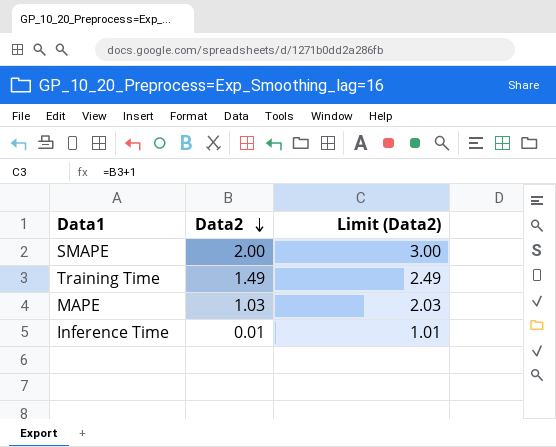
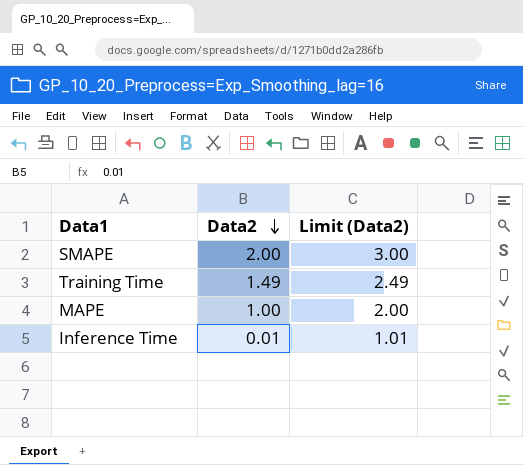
MAPE | Data2: 1.03 -> 1.00
MAPE | Limit (Data2): 2.03 -> 2.00

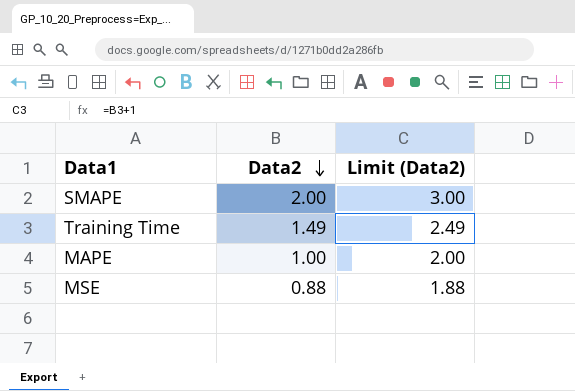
row Inference Time: 0.01 | 1.01 -> none
row MSE: none -> 0.88 | 1.88

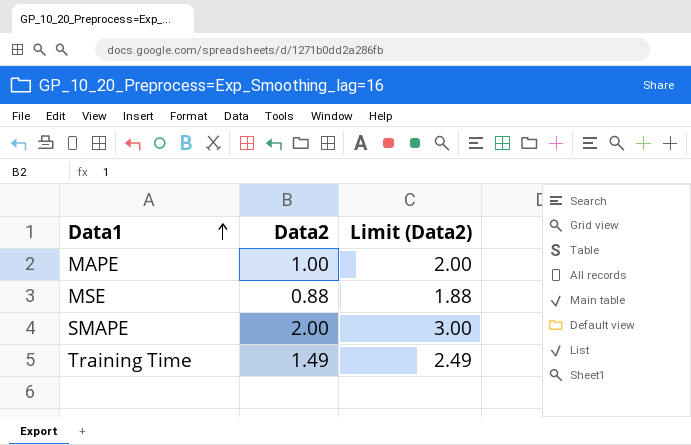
row order: Data2 descending -> Data1 ascending

